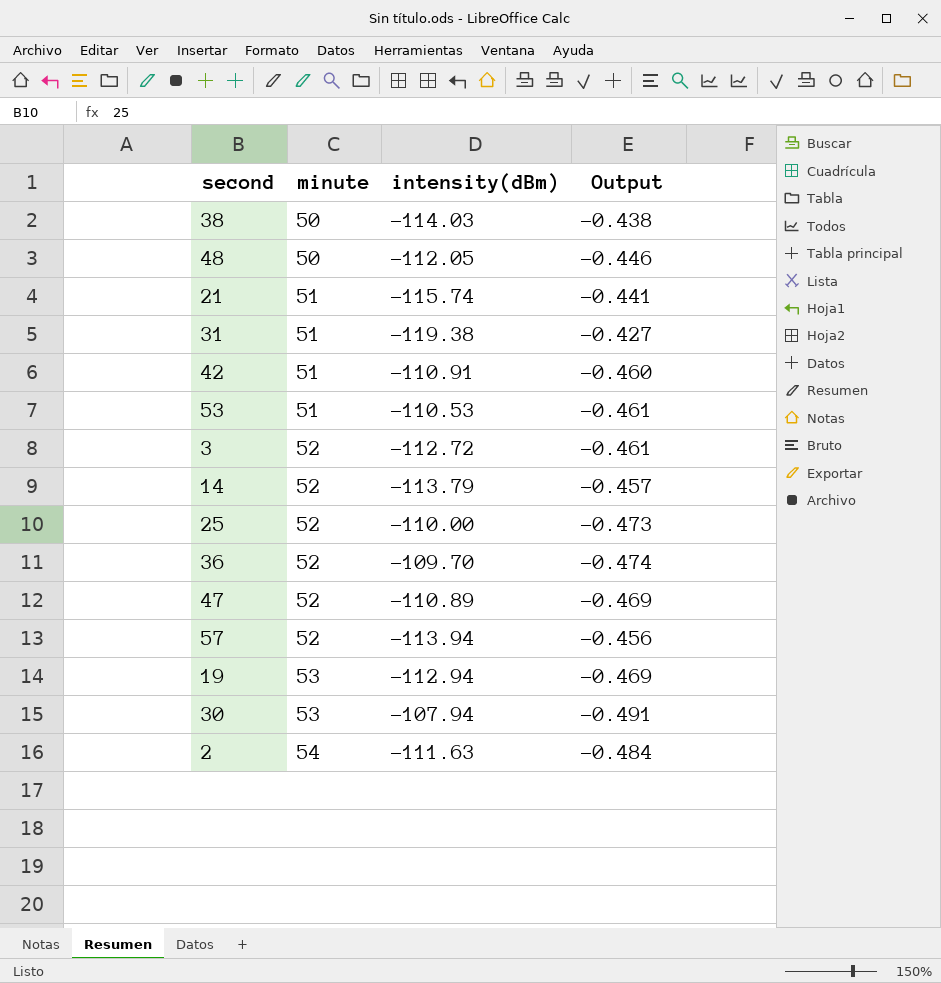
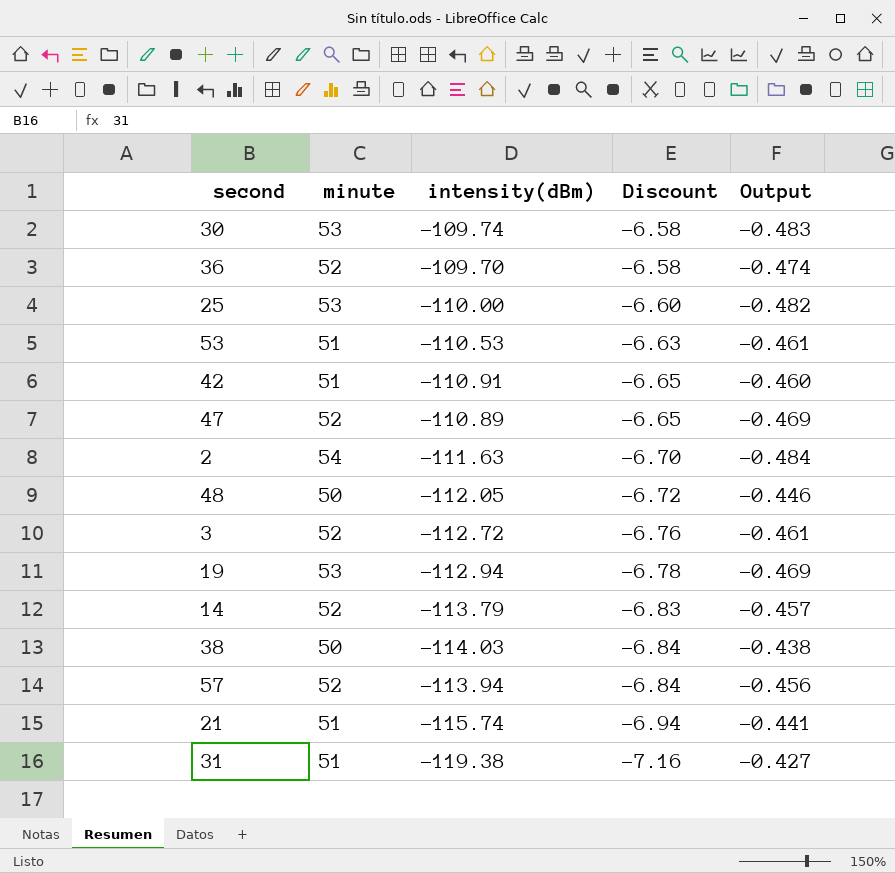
row order: minute ascending -> Discount descending
column Discount | formula: none -> [intensity(dBm)] * 0.06
30 | intensity(dBm): -107.94 -> -109.74
30 | Output: -0.491 -> -0.483
25 | minute: 52 -> 53
25 | Output: -0.473 -> -0.482

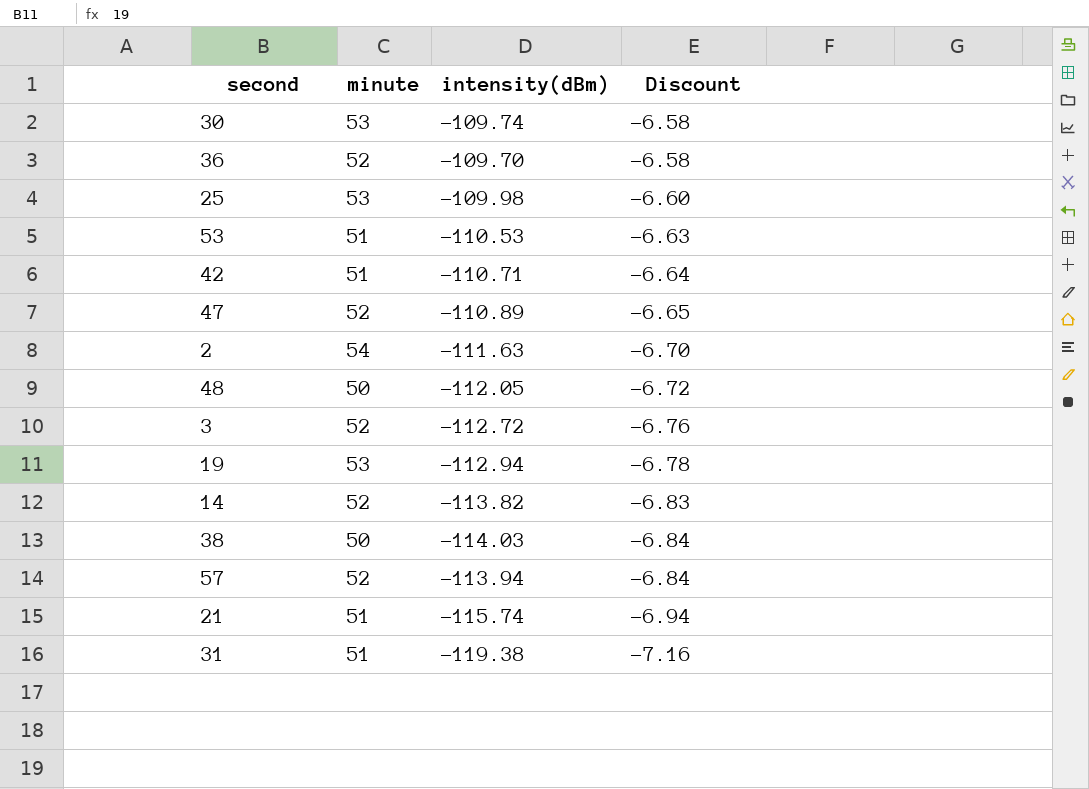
column Output | formula: [minute] / [intensity(dBm)] -> none
25 | intensity(dBm): -110.00 -> -109.98
42 | intensity(dBm): -110.91 -> -110.71
42 | Discount: -6.65 -> -6.64
14 | intensity(dBm): -113.79 -> -113.82

